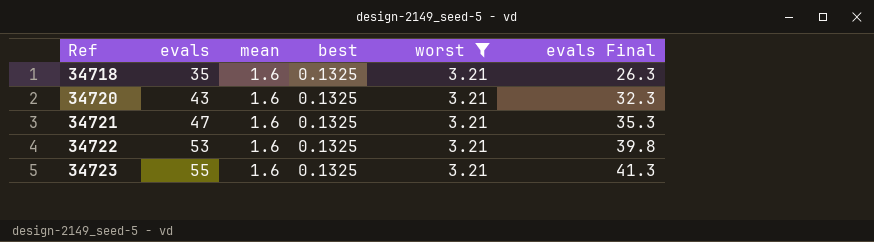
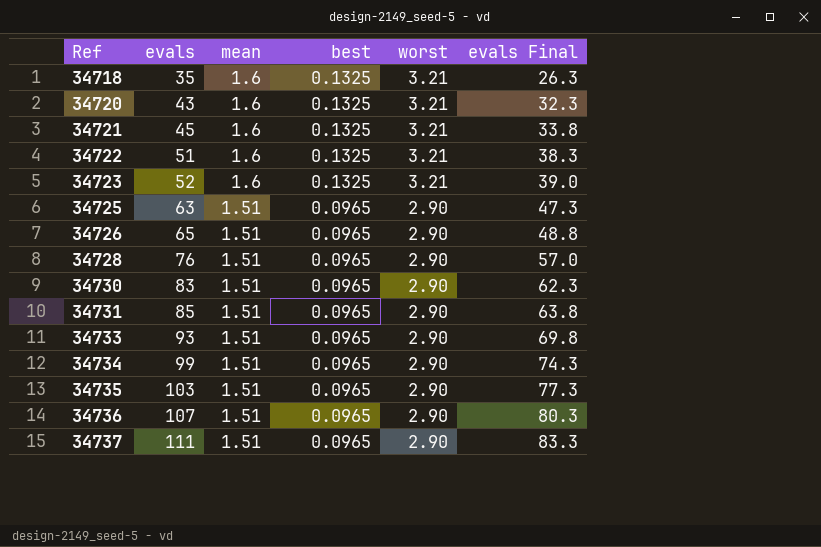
filter: worst = 3.21 -> none
34721 | evals: 47 -> 45
34721 | evals Final: 35.3 -> 33.8
34722 | evals: 53 -> 51
34722 | evals Final: 39.8 -> 38.3
34723 | evals: 55 -> 52
34723 | evals Final: 41.3 -> 39.0

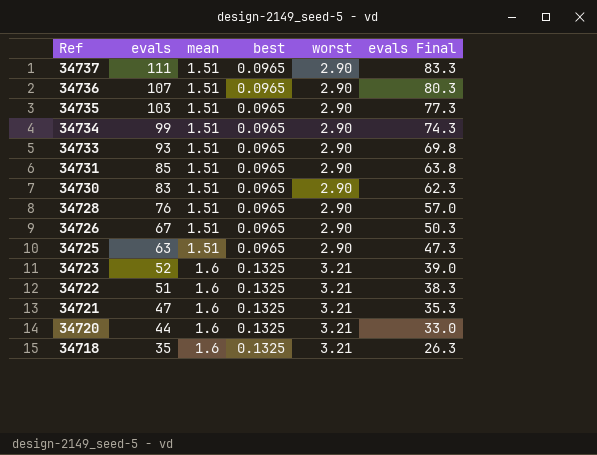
row order: Ref ascending -> Ref descending
34726 | evals: 65 -> 67
34726 | evals Final: 48.8 -> 50.3
34721 | evals: 45 -> 47
34721 | evals Final: 33.8 -> 35.3
34720 | evals: 43 -> 44
34720 | evals Final: 32.3 -> 33.0

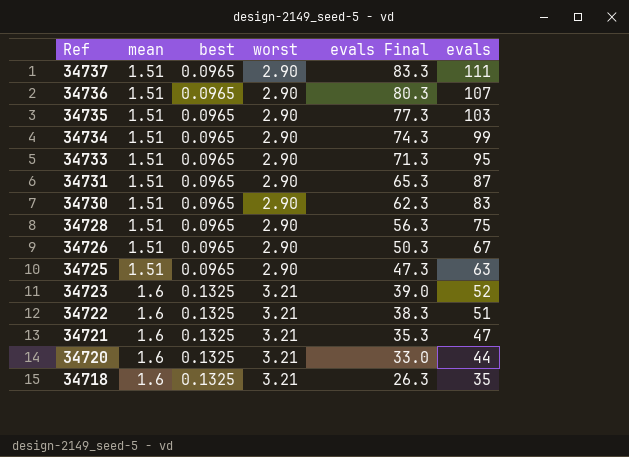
column evals | position: 2 -> 6
34733 | evals Final: 69.8 -> 71.3
34733 | evals: 93 -> 95
34731 | evals Final: 63.8 -> 65.3
34731 | evals: 85 -> 87
34728 | evals Final: 57.0 -> 56.3
34728 | evals: 76 -> 75

